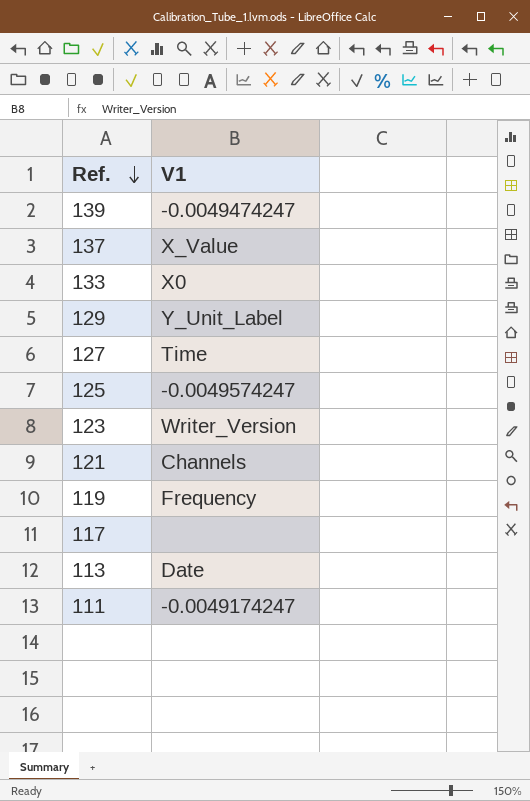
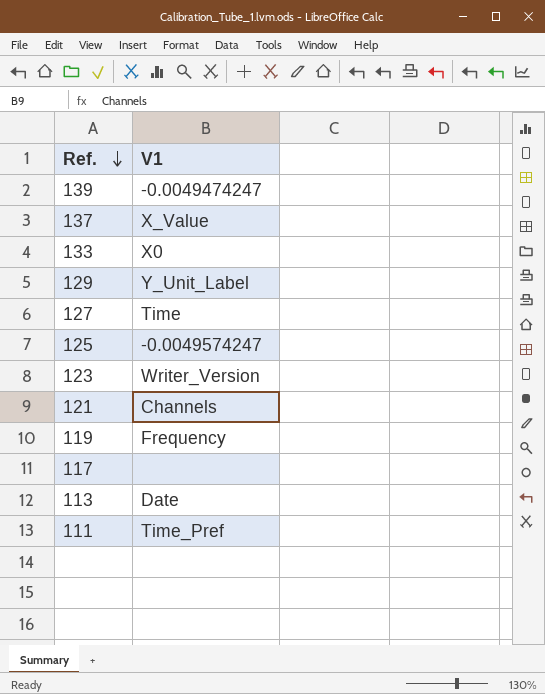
111 | V1: -0.0049174247 -> Time_Pref

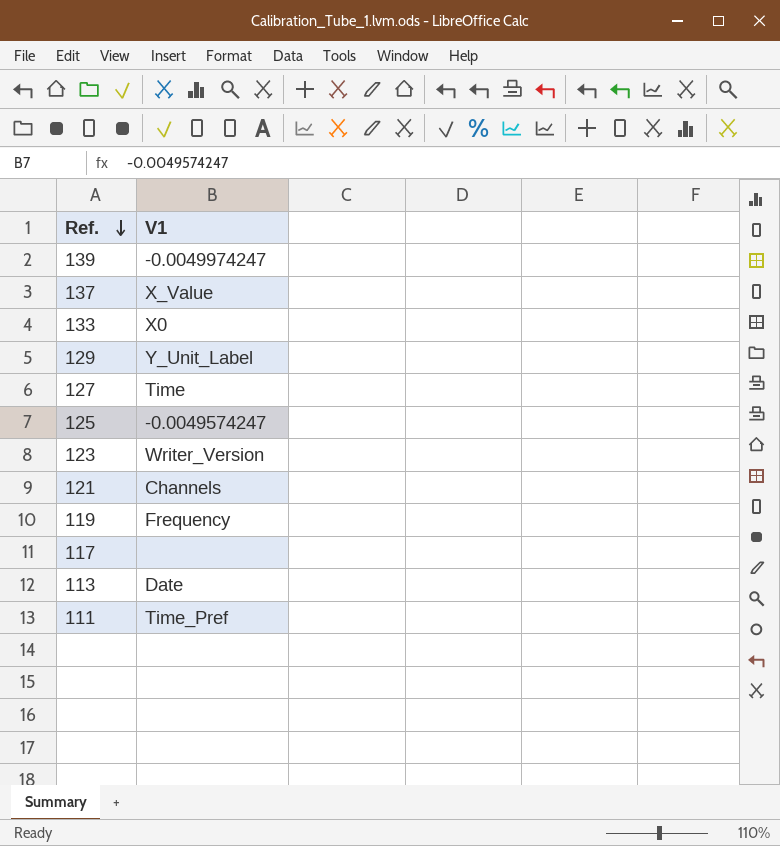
139 | V1: -0.0049474247 -> -0.0049974247

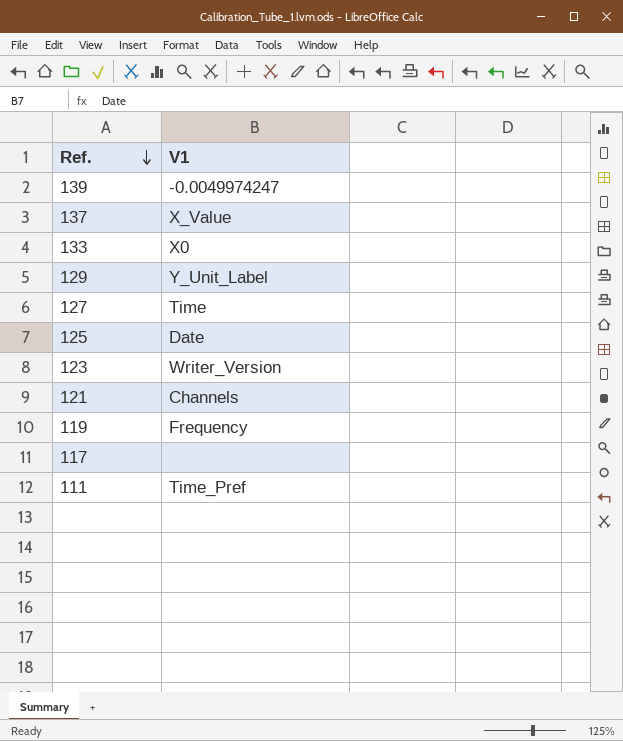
row 113: Date -> none
125 | V1: -0.0049574247 -> Date

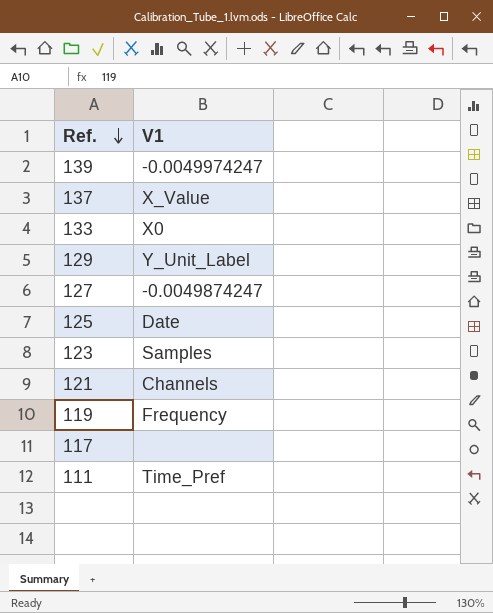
127 | V1: Time -> -0.0049874247
123 | V1: Writer_Version -> Samples

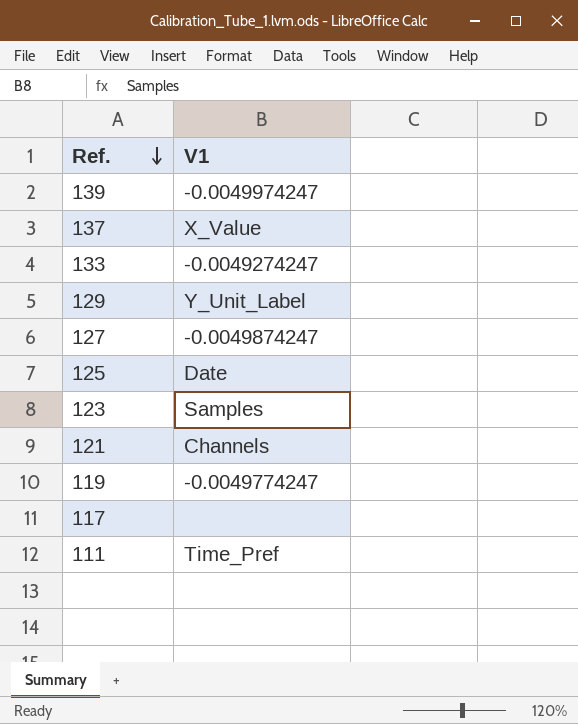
133 | V1: X0 -> -0.0049274247
119 | V1: Frequency -> -0.0049774247

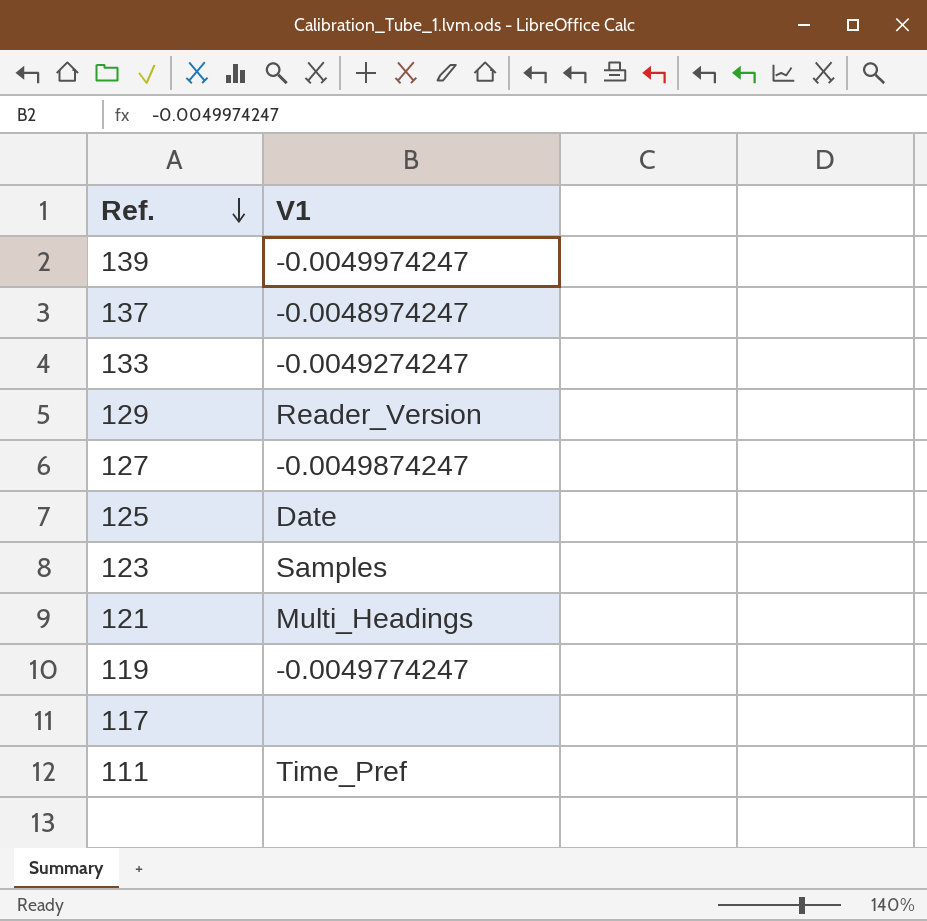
137 | V1: X_Value -> -0.0048974247
129 | V1: Y_Unit_Label -> Reader_Version
121 | V1: Channels -> Multi_Headings

